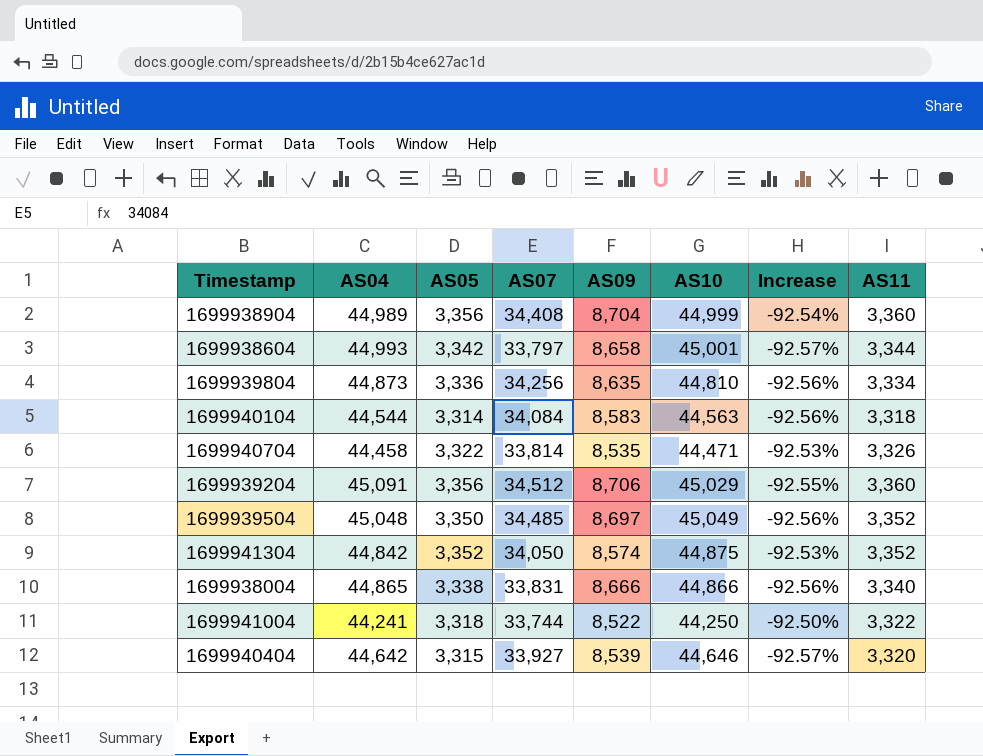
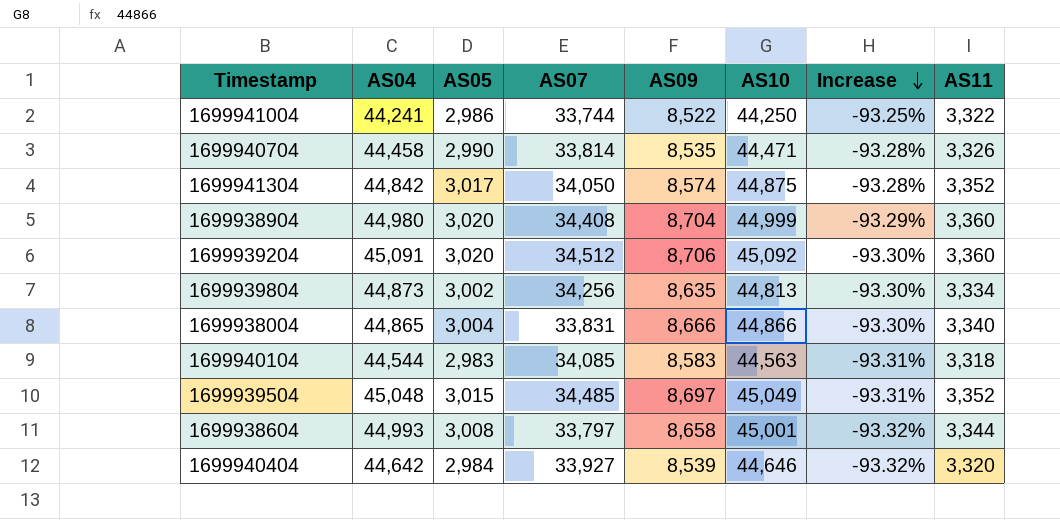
row order: none -> Increase descending
1699941004 | AS05: 3,318 -> 2,986
1699941004 | Increase: -92.50% -> -93.25%
1699940704 | AS05: 3,322 -> 2,990
1699940704 | Increase: -92.53% -> -93.28%
1699941304 | AS05: 3,352 -> 3,017
1699941304 | Increase: -92.53% -> -93.28%
1699938904 | AS04: 44,989 -> 44,980
1699938904 | AS05: 3,356 -> 3,020
1699938904 | Increase: -92.54% -> -93.29%
1699939204 | AS05: 3,356 -> 3,020
1699939204 | AS10: 45,029 -> 45,092
1699939204 | Increase: -92.55% -> -93.30%
1699939804 | AS05: 3,336 -> 3,002
1699939804 | AS10: 44,810 -> 44,813
1699939804 | Increase: -92.56% -> -93.30%
1699938004 | AS05: 3,338 -> 3,004
1699938004 | Increase: -92.56% -> -93.30%
1699940104 | AS05: 3,314 -> 2,983
1699940104 | AS07: 34,084 -> 34,085
1699940104 | Increase: -92.56% -> -93.31%
1699939504 | AS05: 3,350 -> 3,015
1699939504 | Increase: -92.56% -> -93.31%
1699938604 | AS05: 3,342 -> 3,008
1699938604 | Increase: -92.57% -> -93.32%
1699940404 | AS05: 3,315 -> 2,984
1699940404 | Increase: -92.57% -> -93.32%

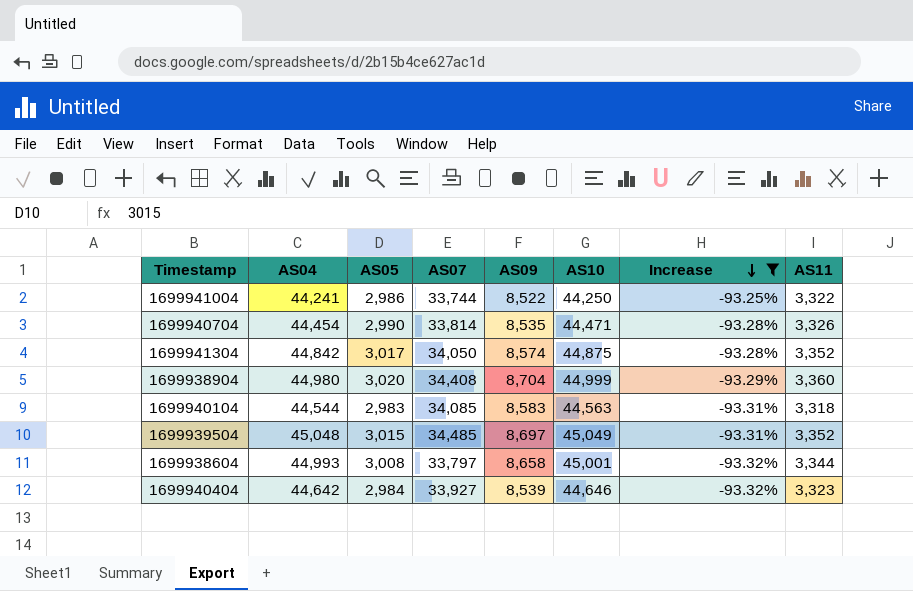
filter: none -> Increase != -93.30%
1699940704 | AS04: 44,458 -> 44,454
1699940404 | AS11: 3,320 -> 3,323

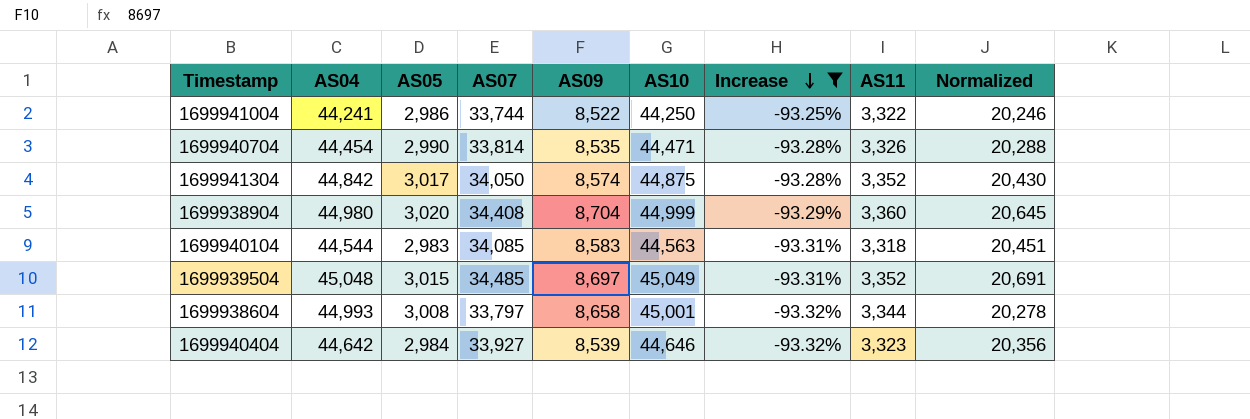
column Normalized | formula: none -> [AS07] * 0.6

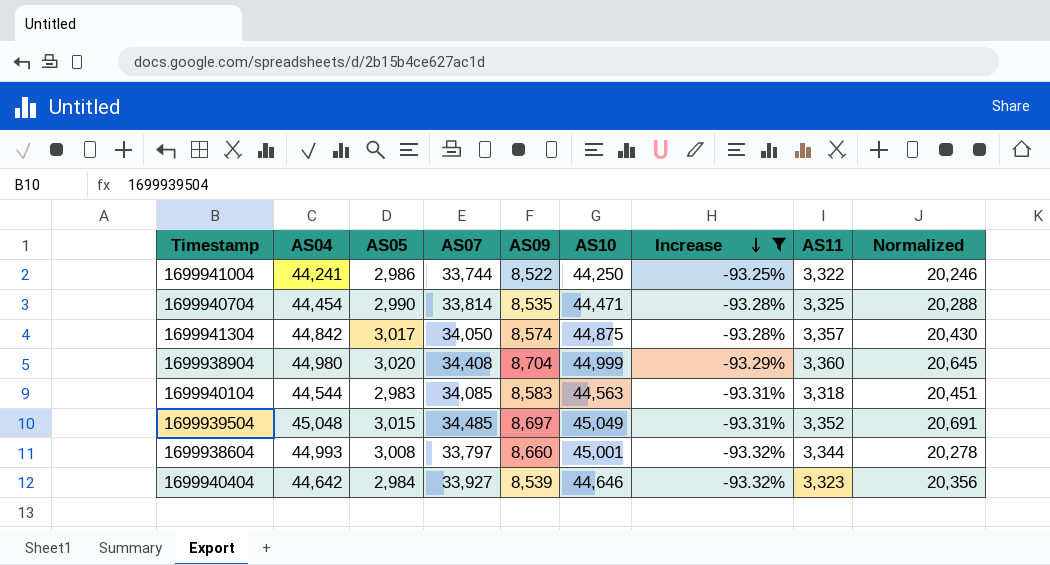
1699940704 | AS11: 3,326 -> 3,325
1699941304 | AS11: 3,352 -> 3,357
1699938604 | AS09: 8,658 -> 8,660

